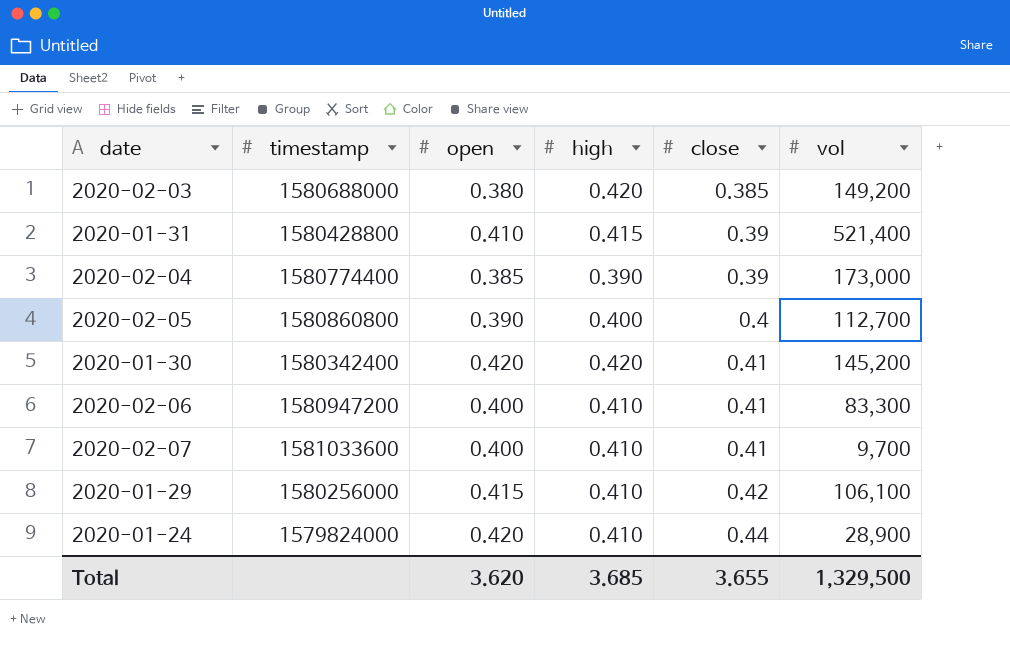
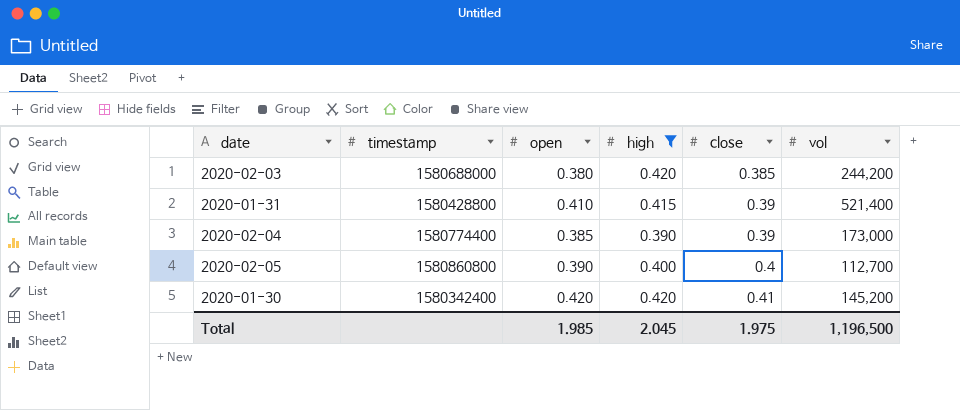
filter: none -> high != 0.410
2020-02-03 | vol: 149,200 -> 244,200
Total | open: 3.620 -> 1.985
Total | high: 3.685 -> 2.045
Total | close: 3.655 -> 1.975
Total | vol: 1,329,500 -> 1,196,500

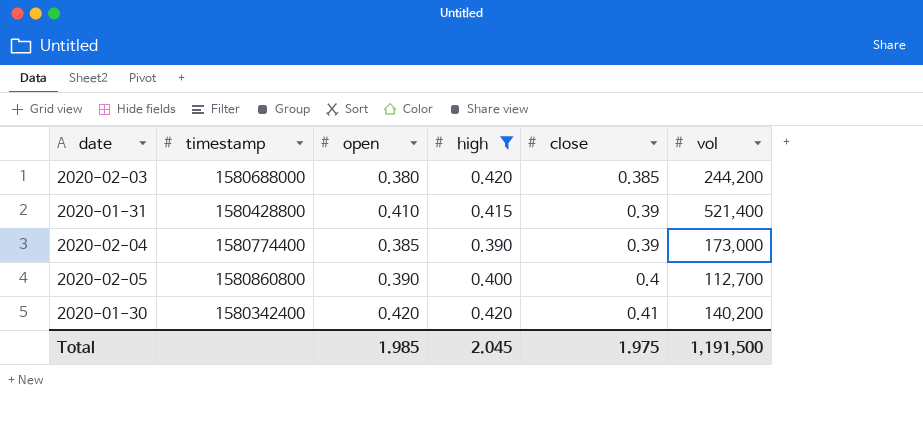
2020-01-30 | vol: 145,200 -> 140,200
Total | vol: 1,196,500 -> 1,191,500

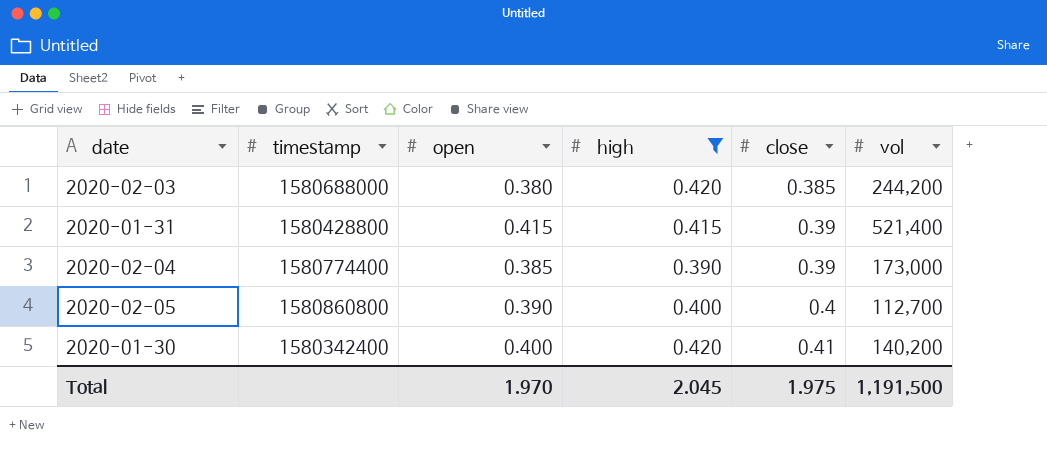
2020-01-31 | open: 0.410 -> 0.415
2020-01-30 | open: 0.420 -> 0.400
Total | open: 1.985 -> 1.970

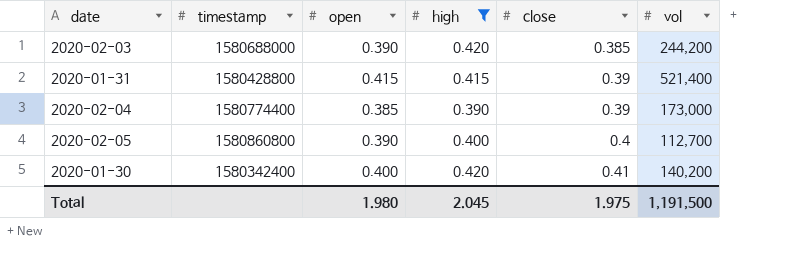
2020-02-03 | open: 0.380 -> 0.390
Total | open: 1.970 -> 1.980

